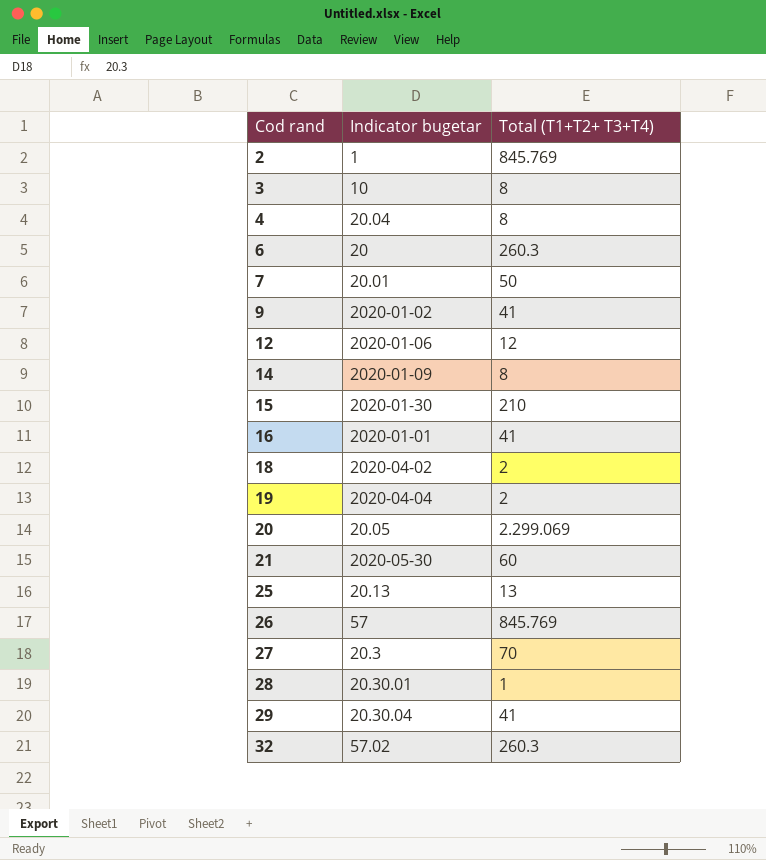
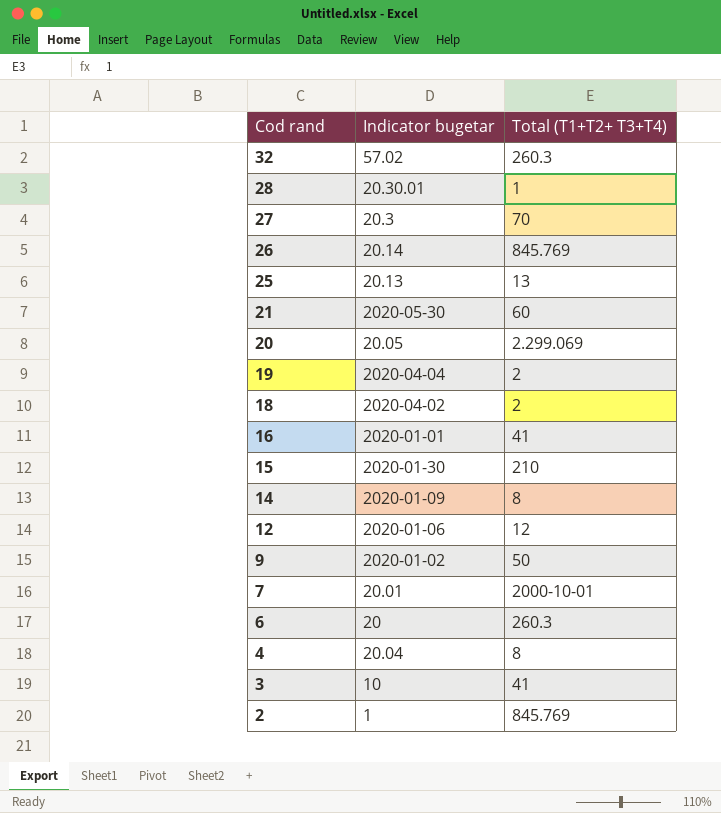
row order: Cod rand ascending -> Cod rand descending
row 29: 20.30.04 | 41 -> none
26 | Indicator bugetar: 57 -> 20.14
9 | Total (T1+T2+ T3+T4): 41 -> 50
7 | Total (T1+T2+ T3+T4): 50 -> 2000-10-01
3 | Total (T1+T2+ T3+T4): 8 -> 41

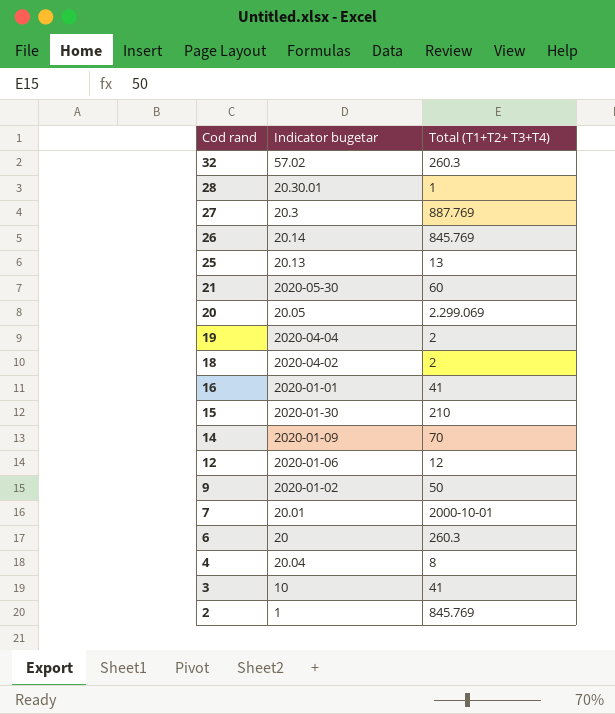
27 | Total (T1+T2+ T3+T4): 70 -> 887.769
14 | Total (T1+T2+ T3+T4): 8 -> 70

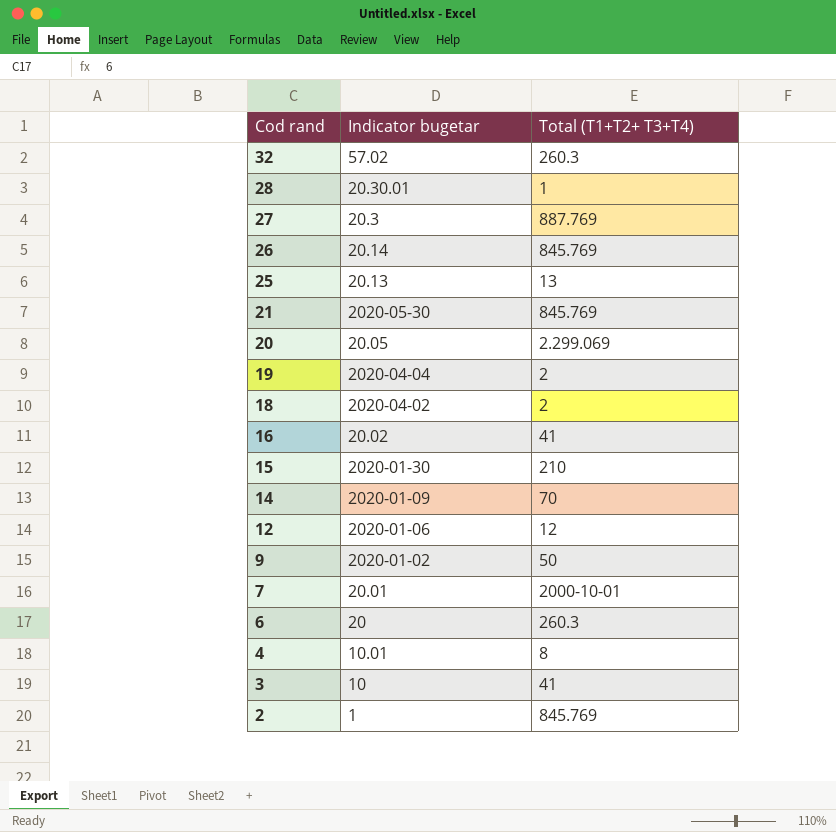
21 | Total (T1+T2+ T3+T4): 60 -> 845.769
16 | Indicator bugetar: 2020-01-01 -> 20.02
4 | Indicator bugetar: 20.04 -> 10.01

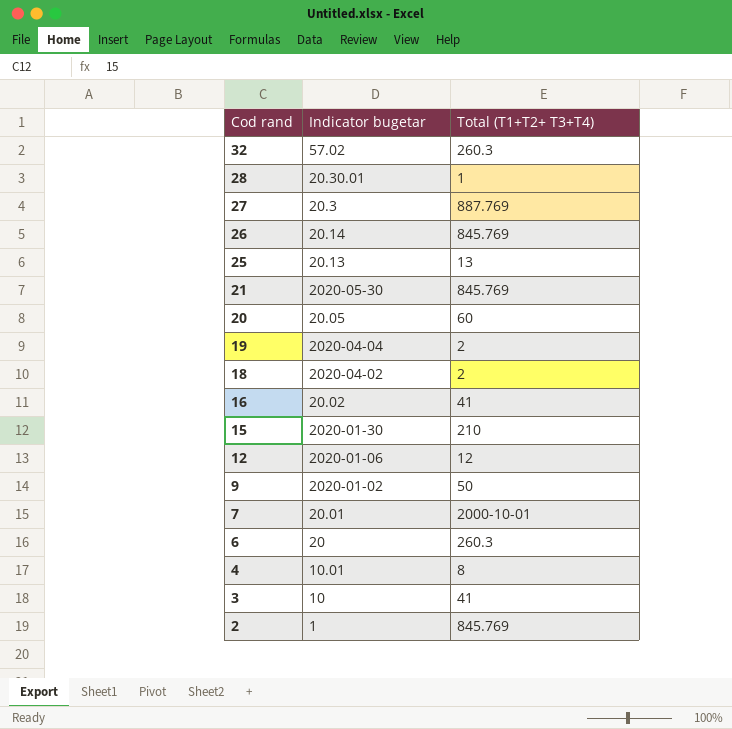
row 14: 2020-01-09 | 70 -> none
20 | Total (T1+T2+ T3+T4): 2.299.069 -> 60

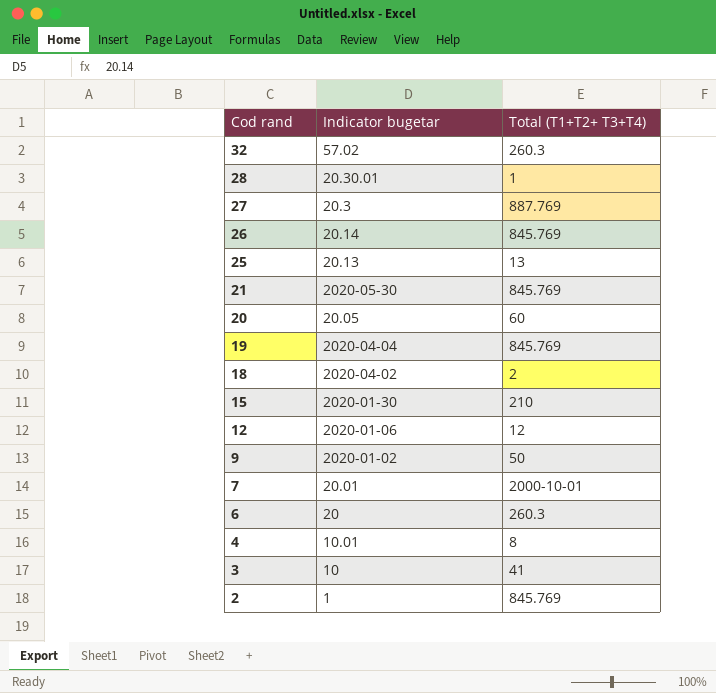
row 16: 20.02 | 41 -> none
19 | Total (T1+T2+ T3+T4): 2 -> 845.769

